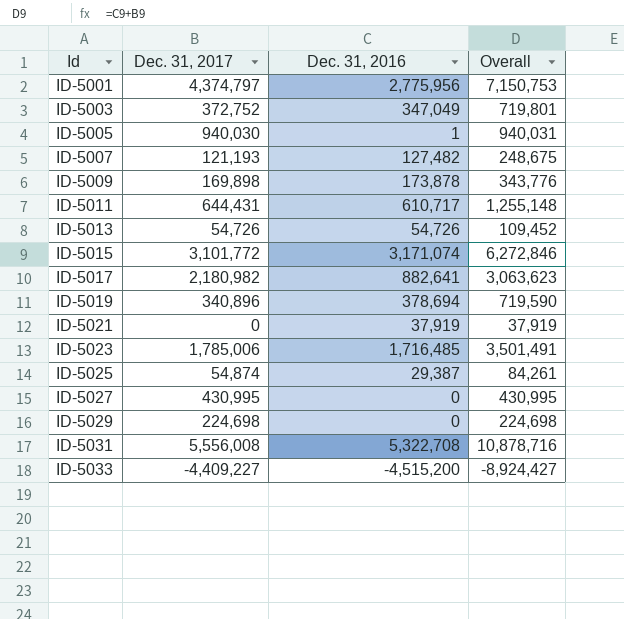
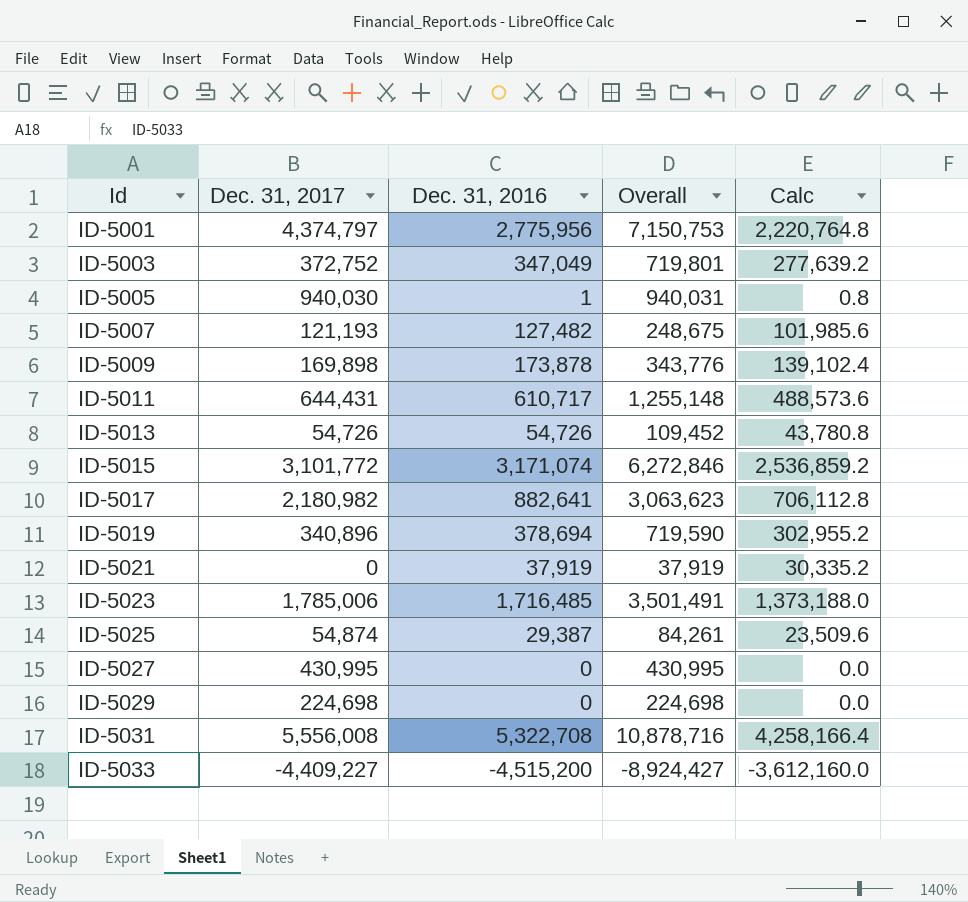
column Calc | formula: none -> [Dec. 31, 2016] * 0.8

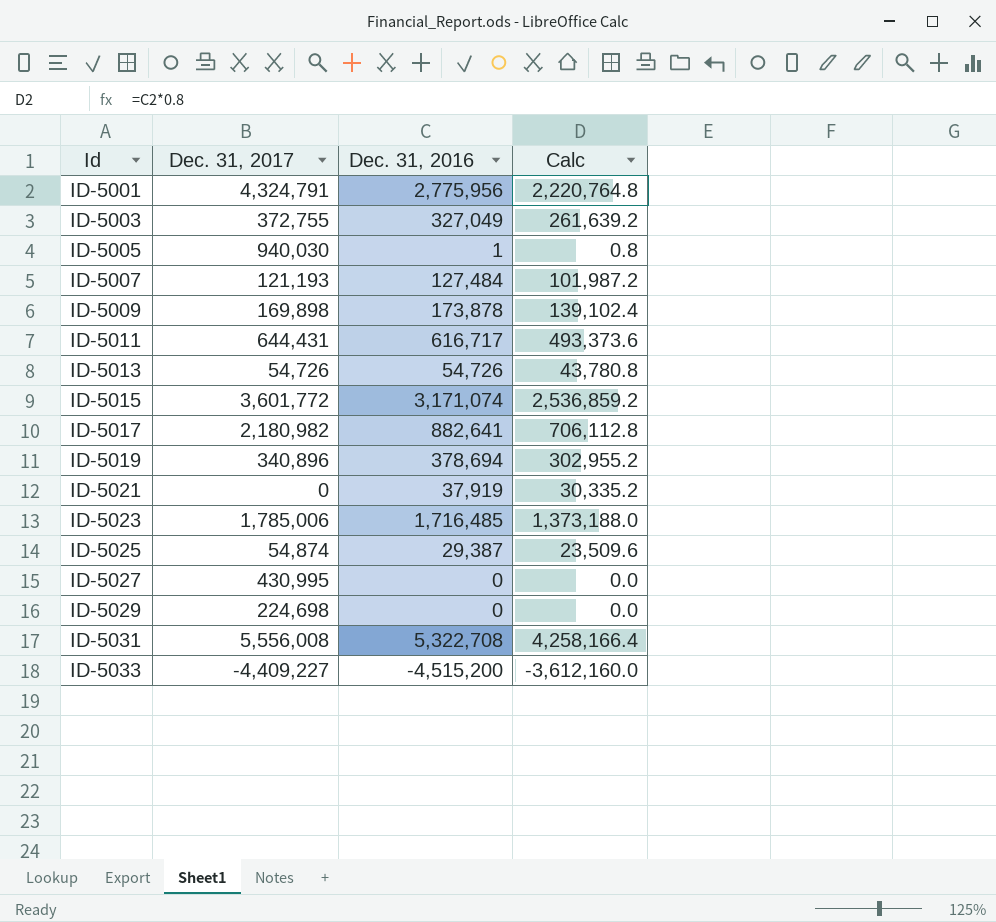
column Overall | formula: [Dec. 31, 2017] + [Dec. 31, 2016] -> none
ID-5001 | Dec. 31, 2017: 4,374,797 -> 4,324,791
ID-5003 | Dec. 31, 2017: 372,752 -> 372,755
ID-5003 | Dec. 31, 2016: 347,049 -> 327,049
ID-5003 | Calc: 277,639.2 -> 261,639.2
ID-5007 | Dec. 31, 2016: 127,482 -> 127,484
ID-5007 | Calc: 101,985.6 -> 101,987.2
ID-5011 | Dec. 31, 2016: 610,717 -> 616,717
ID-5011 | Calc: 488,573.6 -> 493,373.6
ID-5015 | Dec. 31, 2017: 3,101,772 -> 3,601,772

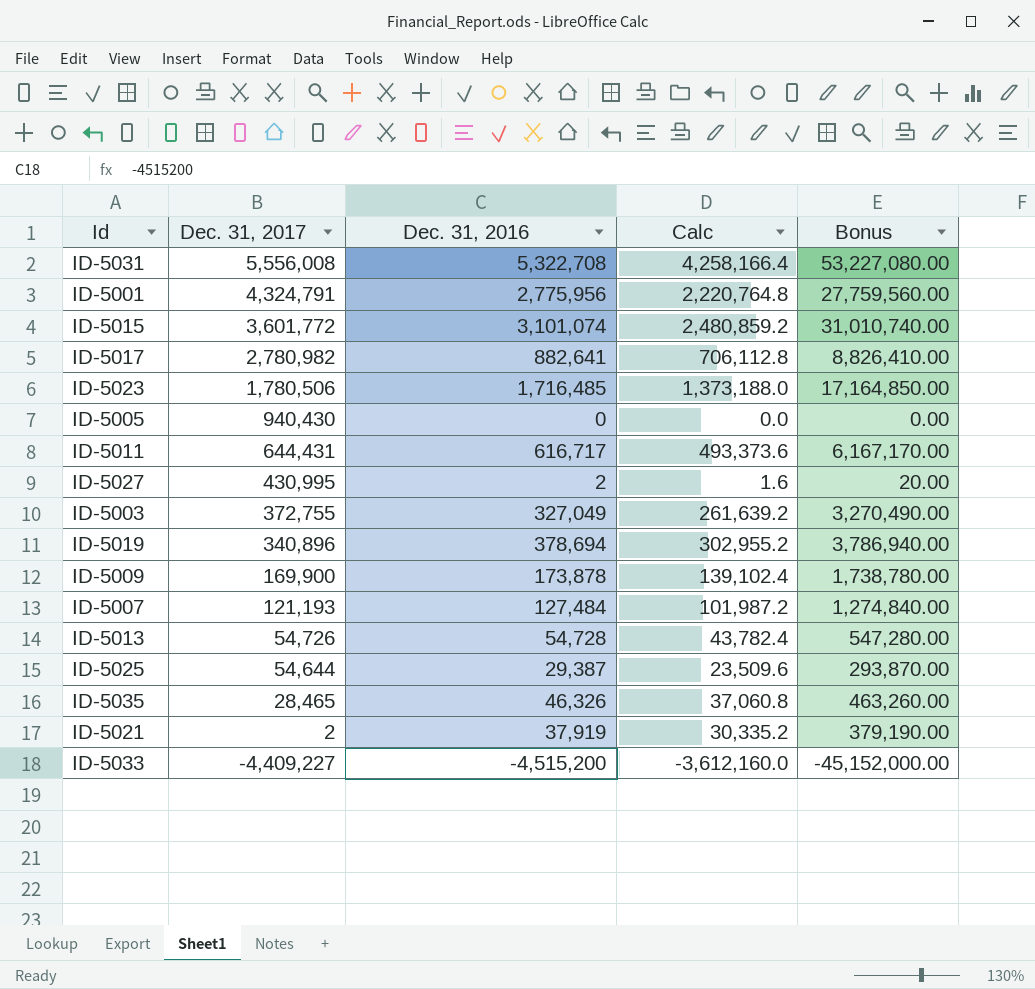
row order: Id ascending -> Dec. 31, 2017 descending
column Bonus | formula: none -> [Dec. 31, 2016] * 10
row ID-5029: 224,698 | 0 | 0.0 -> none
ID-5015 | Dec. 31, 2016: 3,171,074 -> 3,101,074
ID-5015 | Calc: 2,536,859.2 -> 2,480,859.2
ID-5017 | Dec. 31, 2017: 2,180,982 -> 2,780,982
ID-5023 | Dec. 31, 2017: 1,785,006 -> 1,780,506
ID-5005 | Dec. 31, 2017: 940,030 -> 940,430
ID-5005 | Dec. 31, 2016: 1 -> 0
ID-5005 | Calc: 0.8 -> 0.0
ID-5027 | Dec. 31, 2016: 0 -> 2
ID-5027 | Calc: 0.0 -> 1.6
ID-5009 | Dec. 31, 2017: 169,898 -> 169,900
ID-5013 | Dec. 31, 2016: 54,726 -> 54,728
ID-5013 | Calc: 43,780.8 -> 43,782.4
ID-5025 | Dec. 31, 2017: 54,874 -> 54,644
row ID-5035: none -> 28,465 | 46,326 | 37,060.8 | 463,260.00
ID-5021 | Dec. 31, 2017: 0 -> 2

